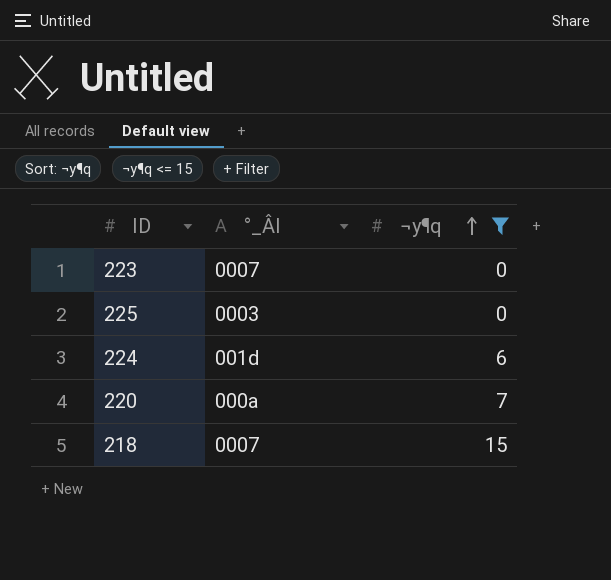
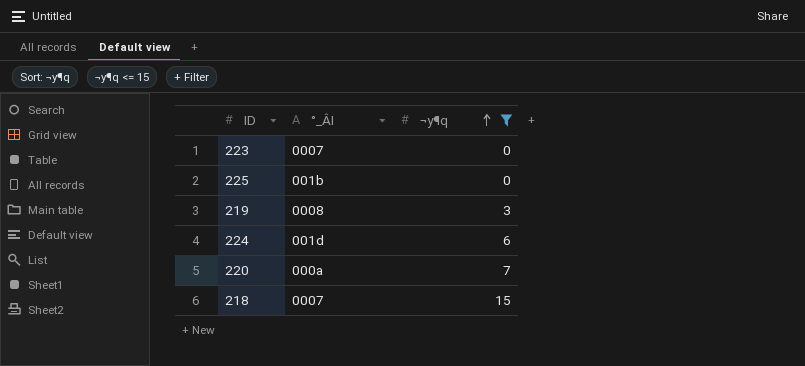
225 | °_ÂI: 0003 -> 001b
row 219: none -> 0008 | 3

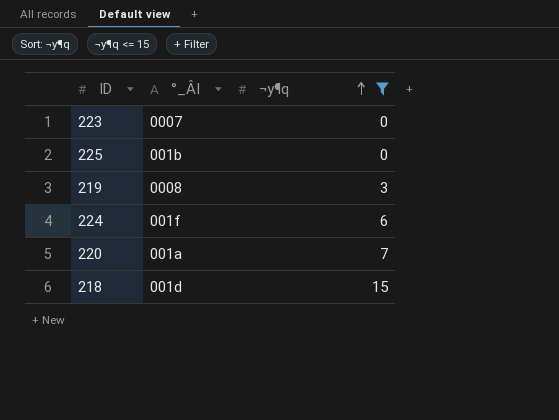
224 | °_ÂI: 001d -> 001f
220 | °_ÂI: 000a -> 001a
218 | °_ÂI: 0007 -> 001d

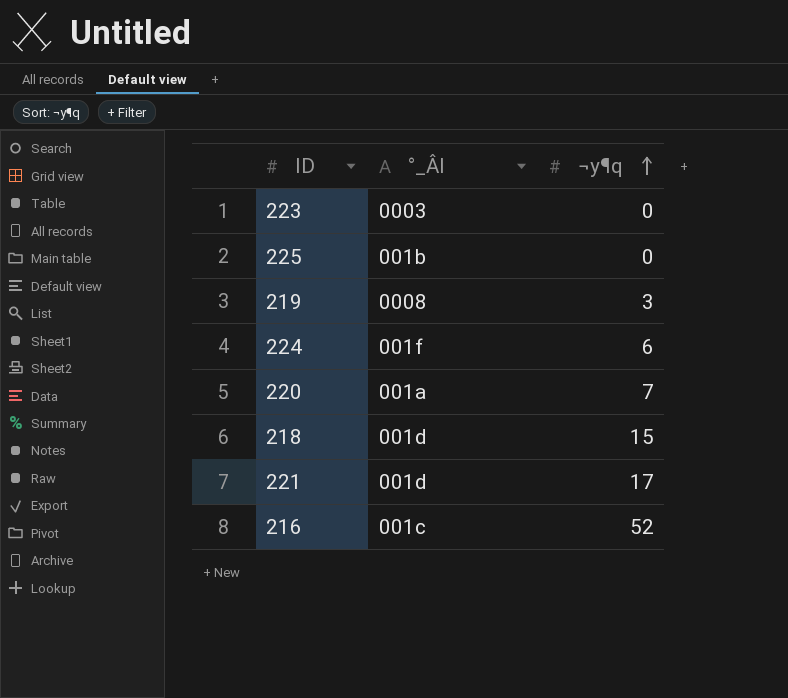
filter: ¬y¶q <= 15 -> none
223 | °_ÂI: 0007 -> 0003

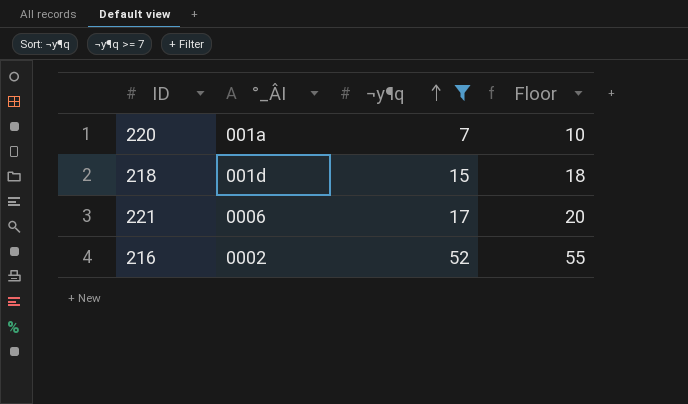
filter: none -> ¬y¶q >= 7
column Floor | formula: none -> [¬y¶q] + 3
221 | °_ÂI: 001d -> 0006
216 | °_ÂI: 001c -> 0002

